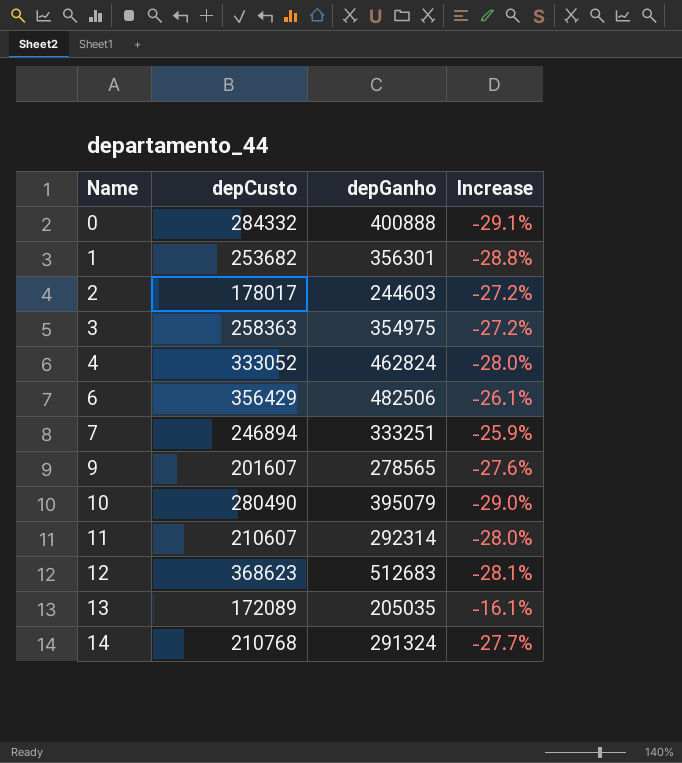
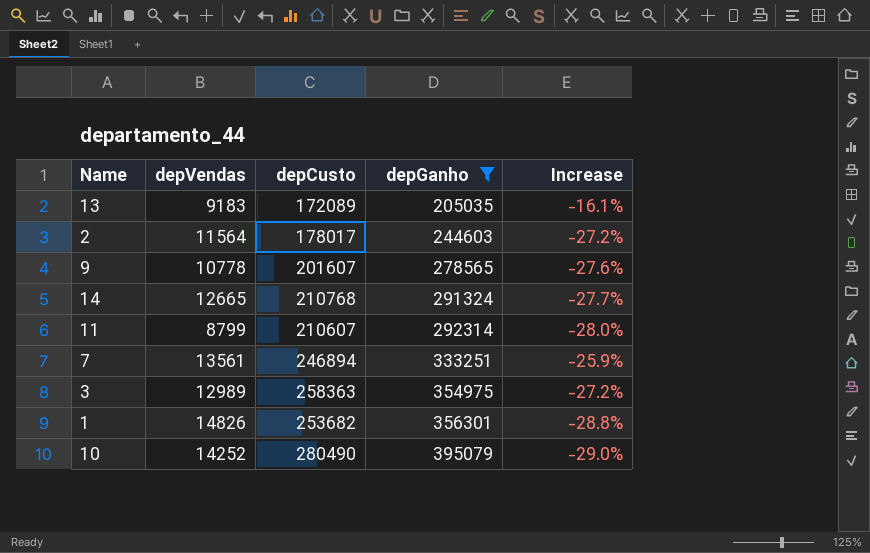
filter: none -> depGanho <= 395079
row order: Name ascending -> depGanho ascending
column depVendas | position: none -> 2

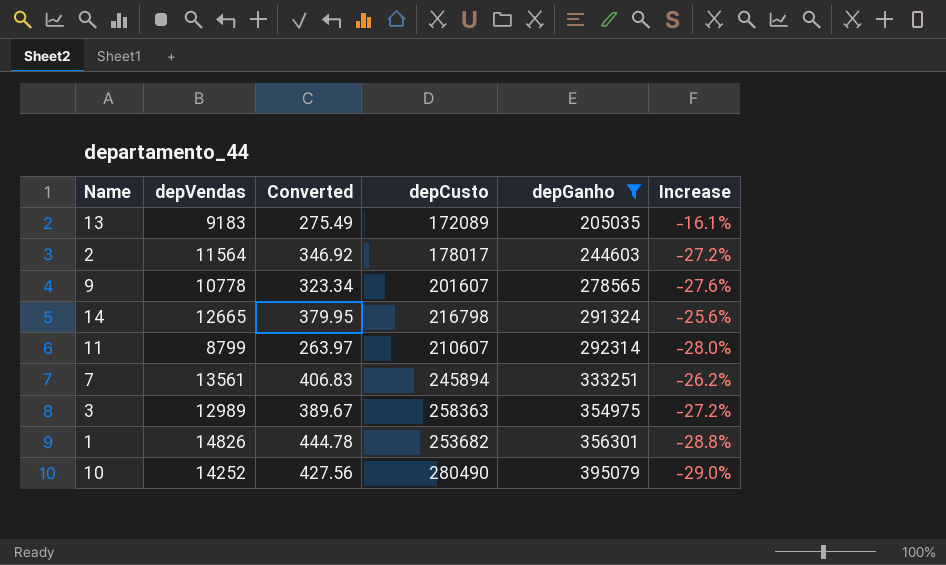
column Converted | formula: none -> [depVendas] * 0.03
14 | depCusto: 210768 -> 216798
14 | Increase: -27.7% -> -25.6%
7 | depCusto: 246894 -> 245894
7 | Increase: -25.9% -> -26.2%

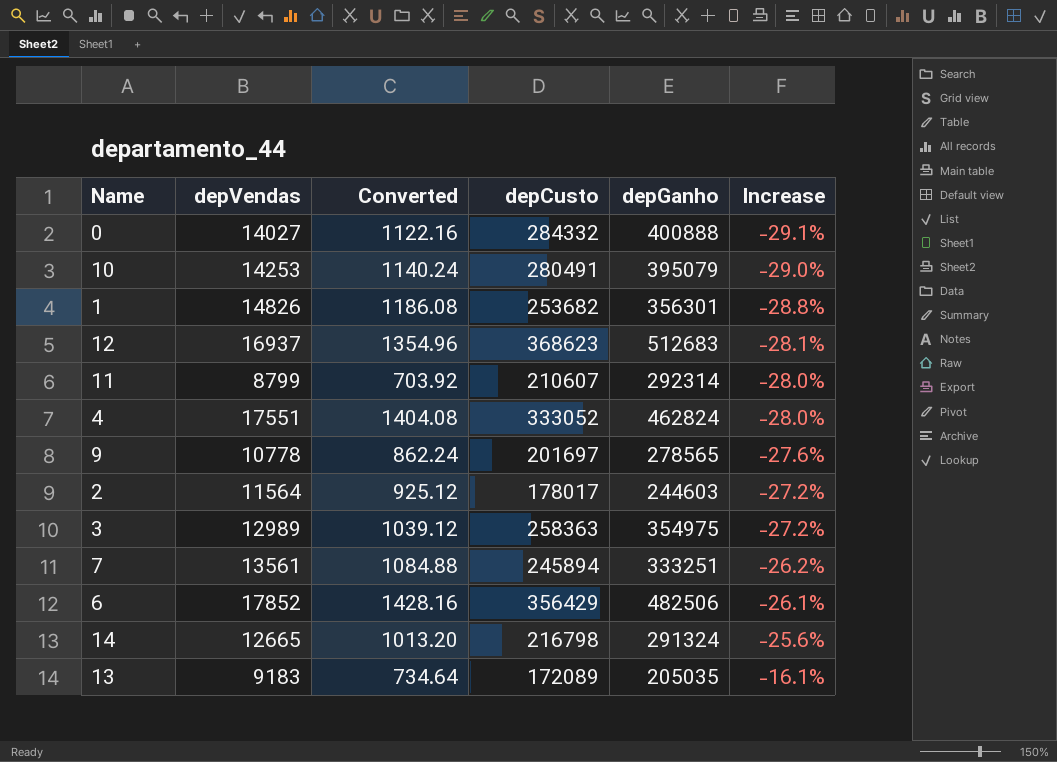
filter: depGanho <= 395079 -> none
row order: depGanho ascending -> Increase ascending
column Converted | formula: [depVendas] * 0.03 -> [depVendas] * 0.08
10 | depVendas: 14252 -> 14253
10 | depCusto: 280490 -> 280491
9 | depCusto: 201607 -> 201697

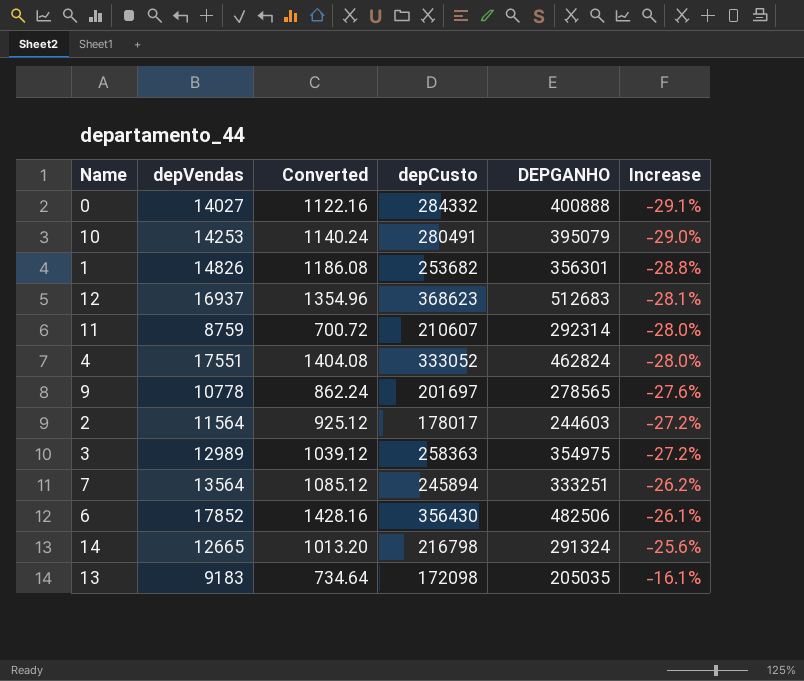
column name: depGanho -> DEPGANHO
11 | depVendas: 8799 -> 8759
11 | Converted: 703.92 -> 700.72
7 | depVendas: 13561 -> 13564
7 | Converted: 1084.88 -> 1085.12
6 | depCusto: 356429 -> 356430
13 | depCusto: 172089 -> 172098

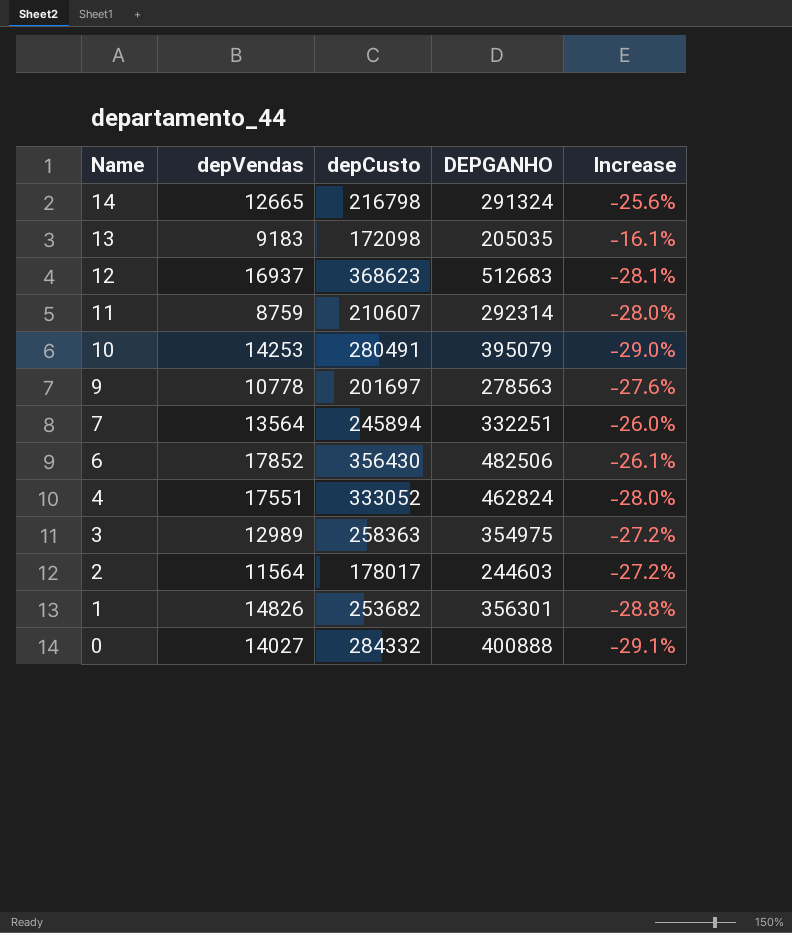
row order: Increase ascending -> Name descending
column Converted | formula: [depVendas] * 0.08 -> none
9 | DEPGANHO: 278565 -> 278563
7 | DEPGANHO: 333251 -> 332251
7 | Increase: -26.2% -> -26.0%

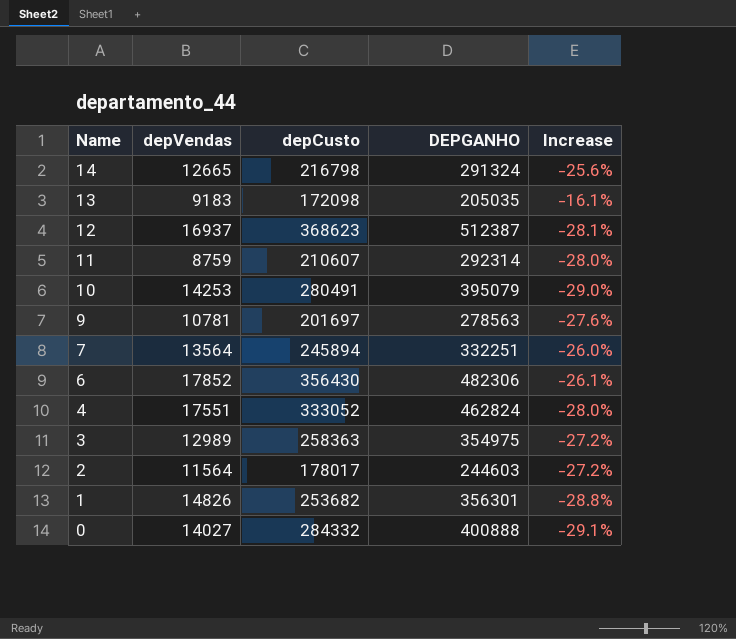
12 | DEPGANHO: 512683 -> 512387
9 | depVendas: 10778 -> 10781
6 | DEPGANHO: 482506 -> 482306

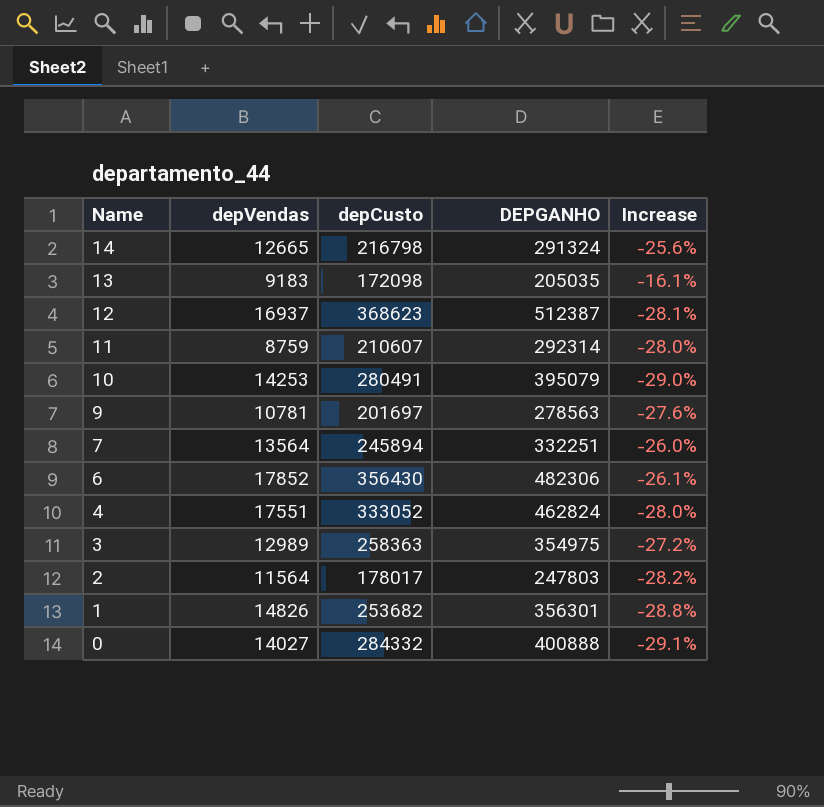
2 | DEPGANHO: 244603 -> 247803
2 | Increase: -27.2% -> -28.2%

